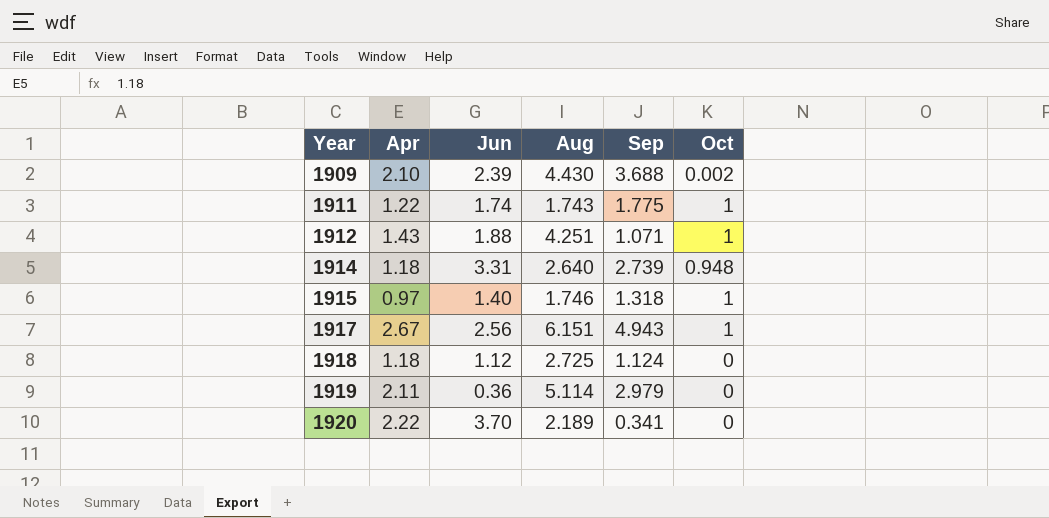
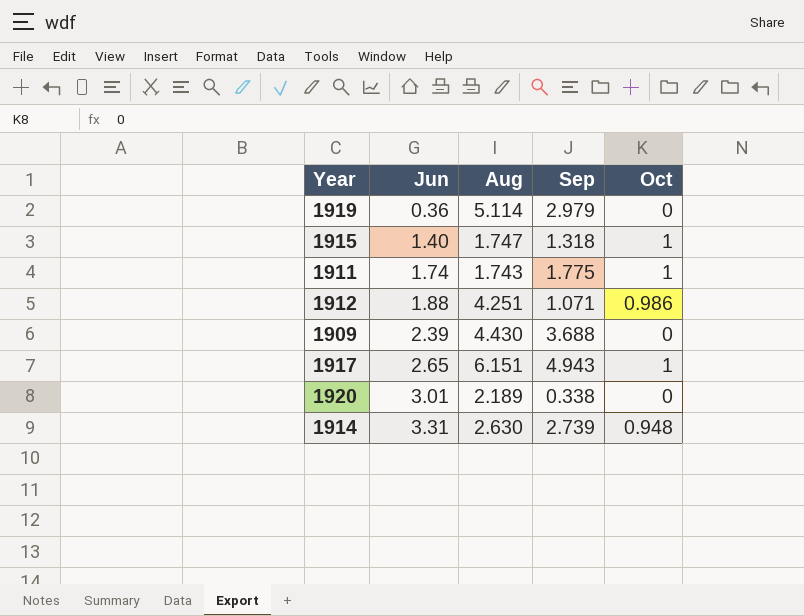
row order: Year ascending -> Jun ascending
column Apr | position: 2 -> none
row 1918: 1.18 | 1.12 | 2.725 | 1.124 | 0 -> none
1915 | Aug: 1.746 -> 1.747
1912 | Oct: 1 -> 0.986
1909 | Oct: 0.002 -> 0
1917 | Jun: 2.56 -> 2.65
1920 | Jun: 3.70 -> 3.01
1920 | Sep: 0.341 -> 0.338
1914 | Aug: 2.640 -> 2.630

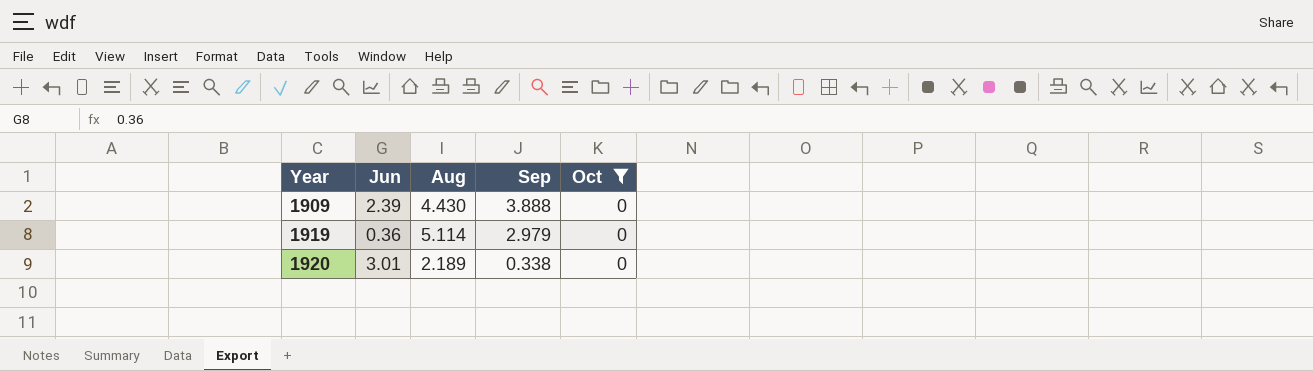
filter: none -> Oct = 0
row order: Jun ascending -> Year ascending
1909 | Sep: 3.688 -> 3.888

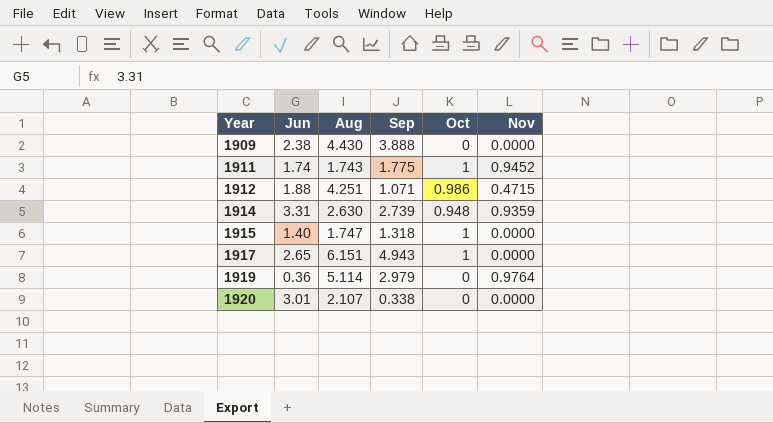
filter: Oct = 0 -> none
column Nov | position: none -> 6
1909 | Jun: 2.39 -> 2.38
1920 | Aug: 2.189 -> 2.107

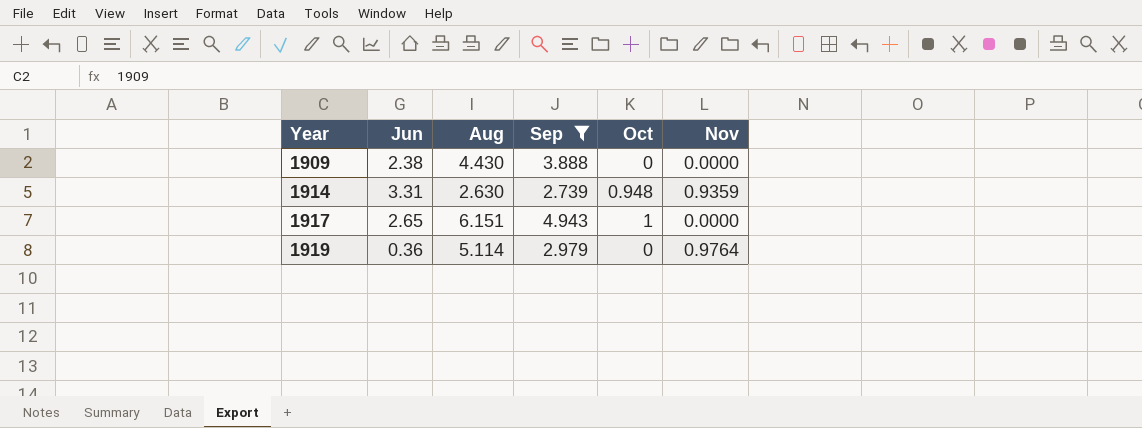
filter: none -> Sep >= 2.739

